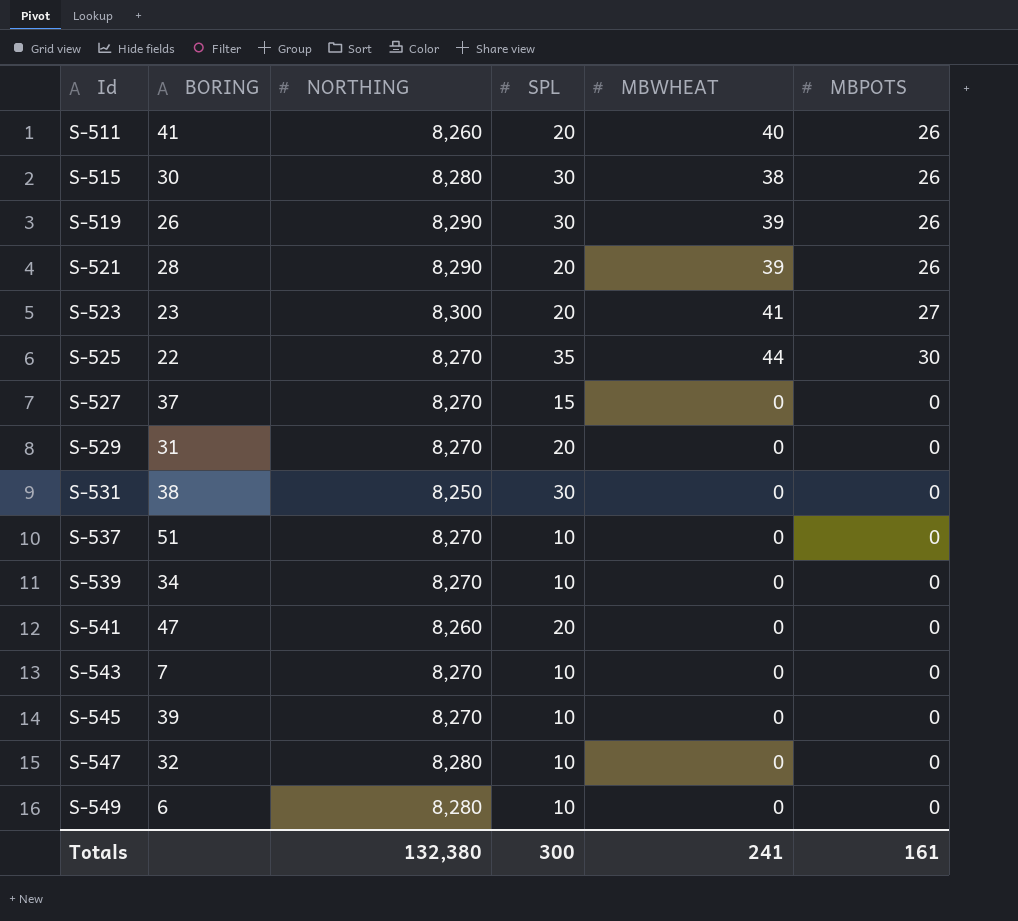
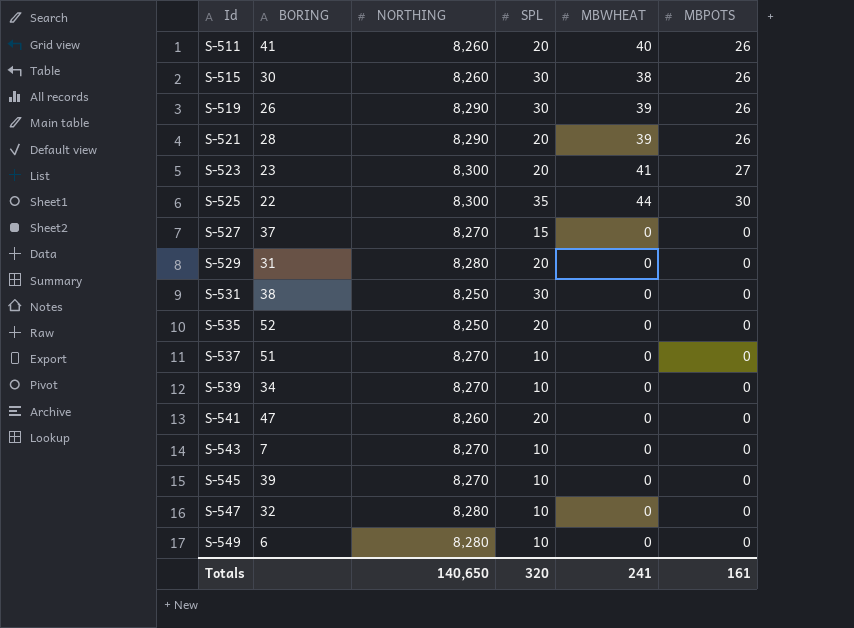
S-515 | NORTHING: 8,280 -> 8,260
S-525 | NORTHING: 8,270 -> 8,300
S-529 | NORTHING: 8,270 -> 8,280
row S-535: none -> 52 | 8,250 | 20 | 0 | 0
Totals | NORTHING: 132,380 -> 140,650
Totals | SPL: 300 -> 320

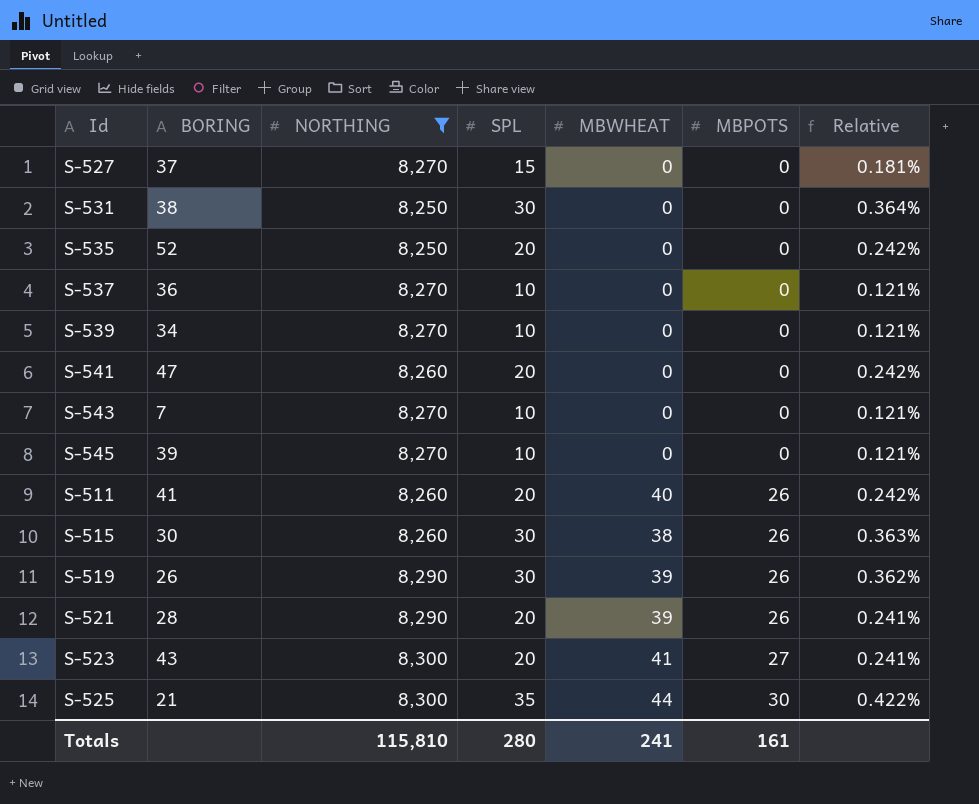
filter: none -> NORTHING != 8,280
row order: Id ascending -> MBPOTS ascending
column Relative | formula: none -> [SPL] / [NORTHING]
S-537 | BORING: 51 -> 36
S-523 | BORING: 23 -> 43
S-525 | BORING: 22 -> 21
Totals | NORTHING: 140,650 -> 115,810
Totals | SPL: 320 -> 280

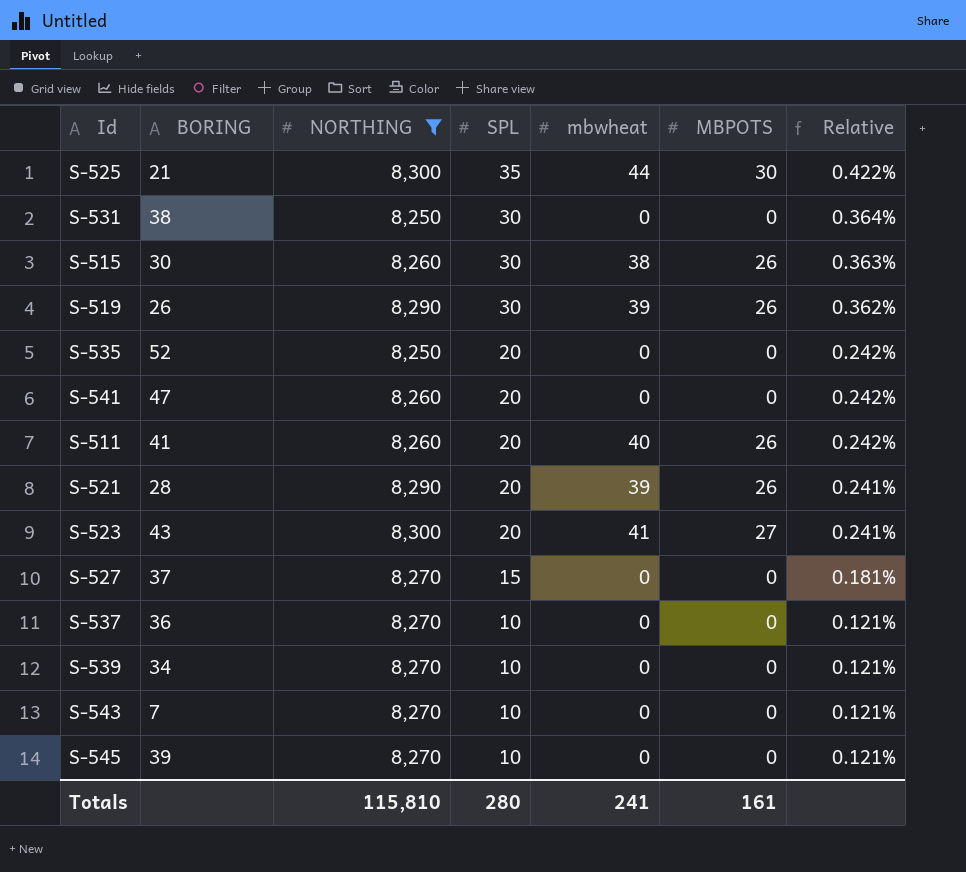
row order: MBPOTS ascending -> SPL descending
column name: MBWHEAT -> mbwheat

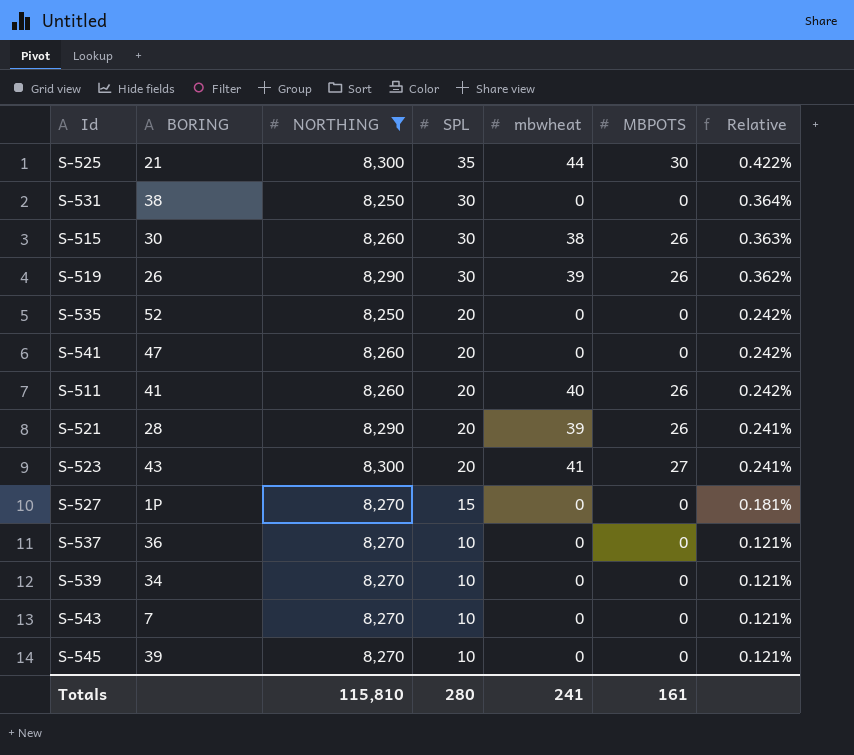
S-527 | BORING: 37 -> 1P

